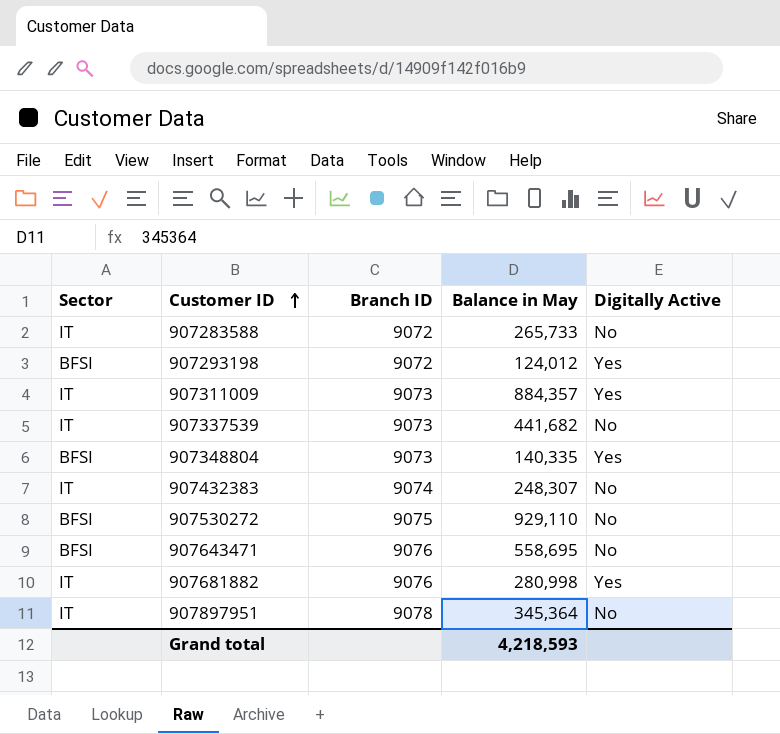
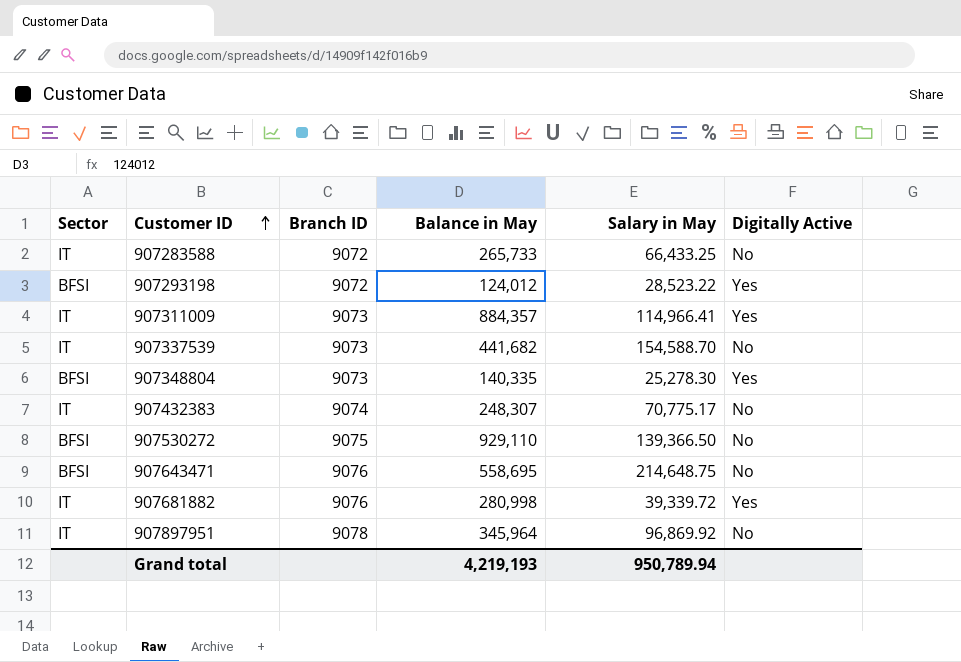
column Salary in May | position: none -> 5
907897951 | Balance in May: 345,364 -> 345,964
Grand total | Balance in May: 4,218,593 -> 4,219,193

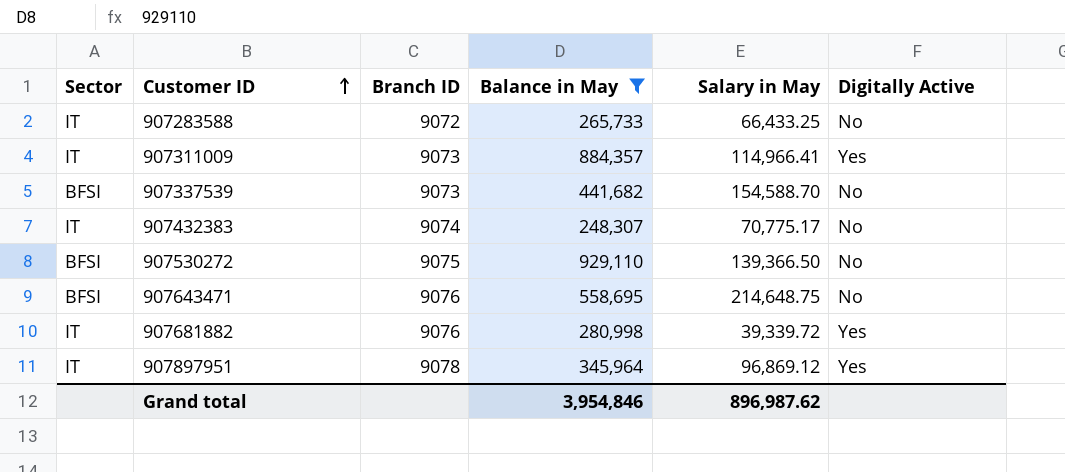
filter: none -> Balance in May >= 248,307
907337539 | Sector: IT -> BFSI
907897951 | Salary in May: 96,869.92 -> 96,869.12
907897951 | Digitally Active: No -> Yes
Grand total | Balance in May: 4,219,193 -> 3,954,846
Grand total | Salary in May: 950,789.94 -> 896,987.62

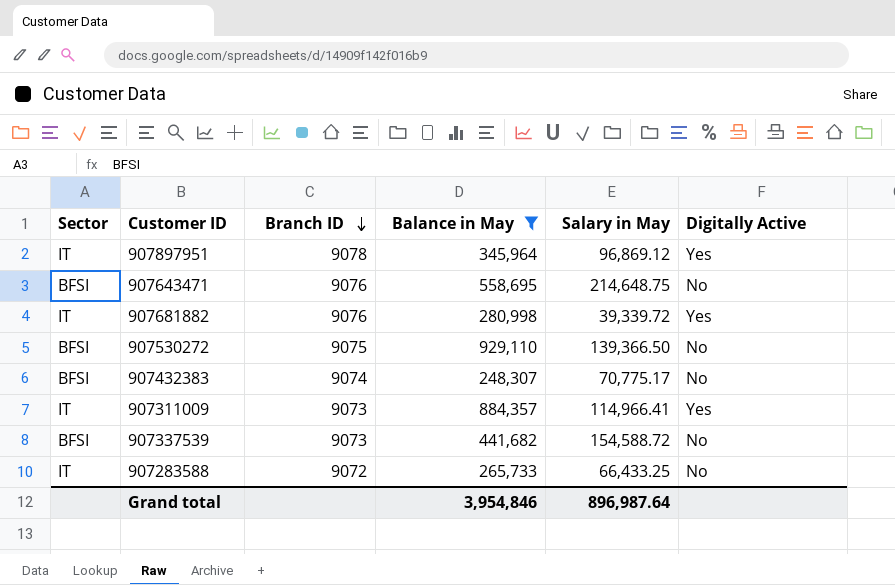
row order: Customer ID ascending -> Branch ID descending
907432383 | Sector: IT -> BFSI
907337539 | Salary in May: 154,588.70 -> 154,588.72
Grand total | Salary in May: 896,987.62 -> 896,987.64

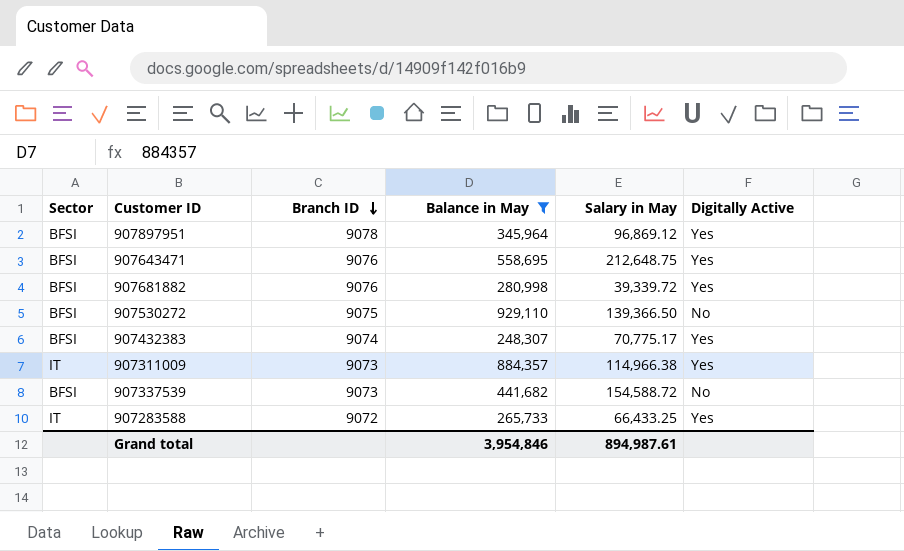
907897951 | Sector: IT -> BFSI
907643471 | Salary in May: 214,648.75 -> 212,648.75
907643471 | Digitally Active: No -> Yes
907681882 | Sector: IT -> BFSI
907432383 | Digitally Active: No -> Yes
907311009 | Salary in May: 114,966.41 -> 114,966.38
907283588 | Digitally Active: No -> Yes
Grand total | Salary in May: 896,987.64 -> 894,987.61

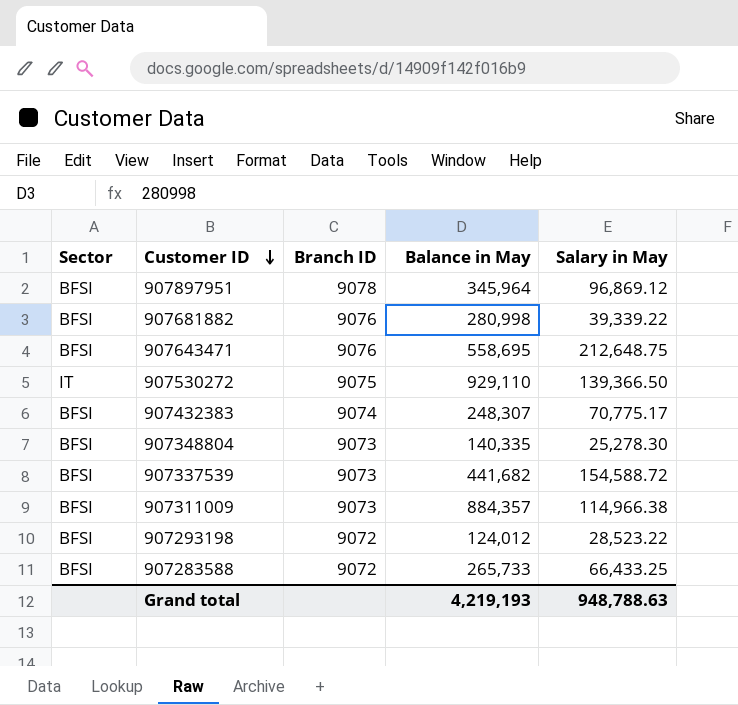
filter: Balance in May >= 248,307 -> none
row order: Branch ID descending -> Customer ID descending
column Digitally Active | position: 6 -> none
907681882 | Salary in May: 39,339.72 -> 39,339.22
907530272 | Sector: BFSI -> IT
907311009 | Sector: IT -> BFSI
907283588 | Sector: IT -> BFSI
Grand total | Balance in May: 3,954,846 -> 4,219,193
Grand total | Salary in May: 894,987.61 -> 948,788.63

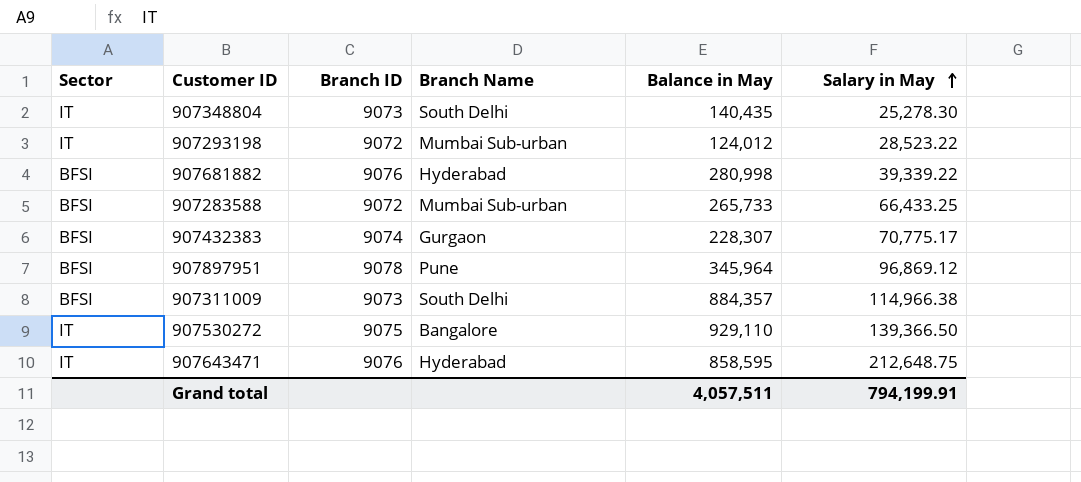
row order: Customer ID descending -> Salary in May ascending
column Branch Name | position: none -> 4
row 907337539: BFSI | 9073 | 441,682 | 154,588.72 -> none
907348804 | Sector: BFSI -> IT
907348804 | Balance in May: 140,335 -> 140,435
907293198 | Sector: BFSI -> IT
907432383 | Balance in May: 248,307 -> 228,307
907643471 | Sector: BFSI -> IT
907643471 | Balance in May: 558,695 -> 858,595
Grand total | Balance in May: 4,219,193 -> 4,057,511
Grand total | Salary in May: 948,788.63 -> 794,199.91

